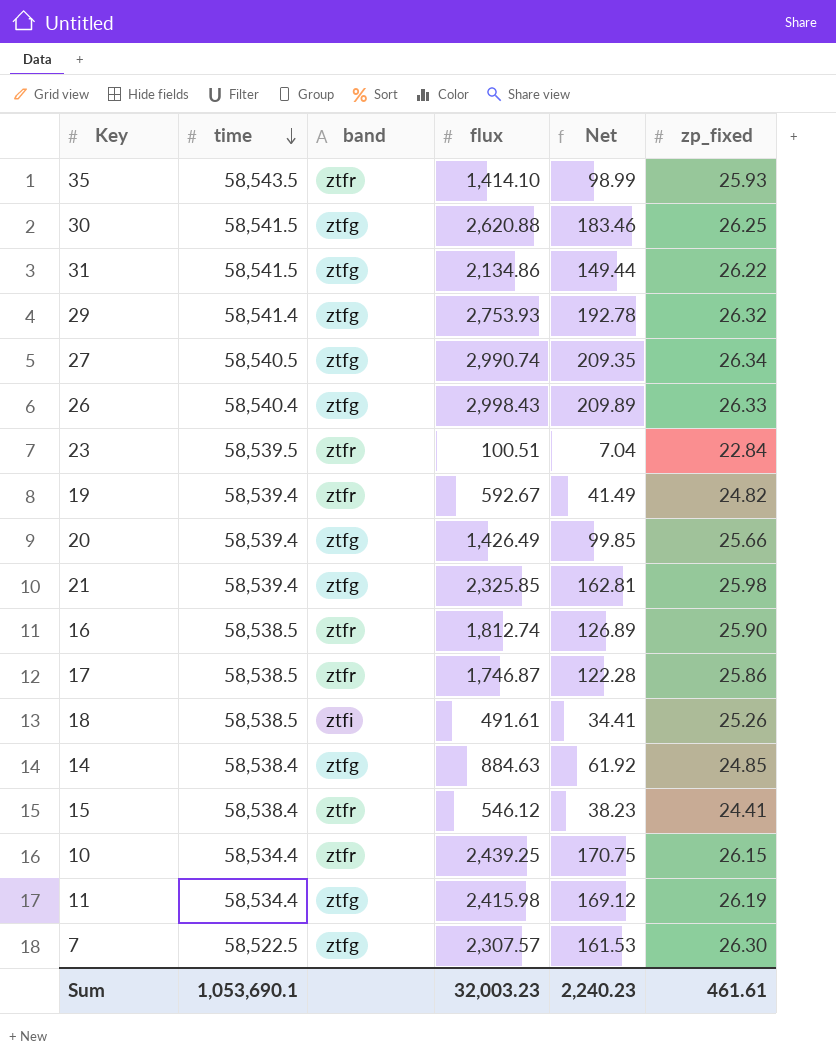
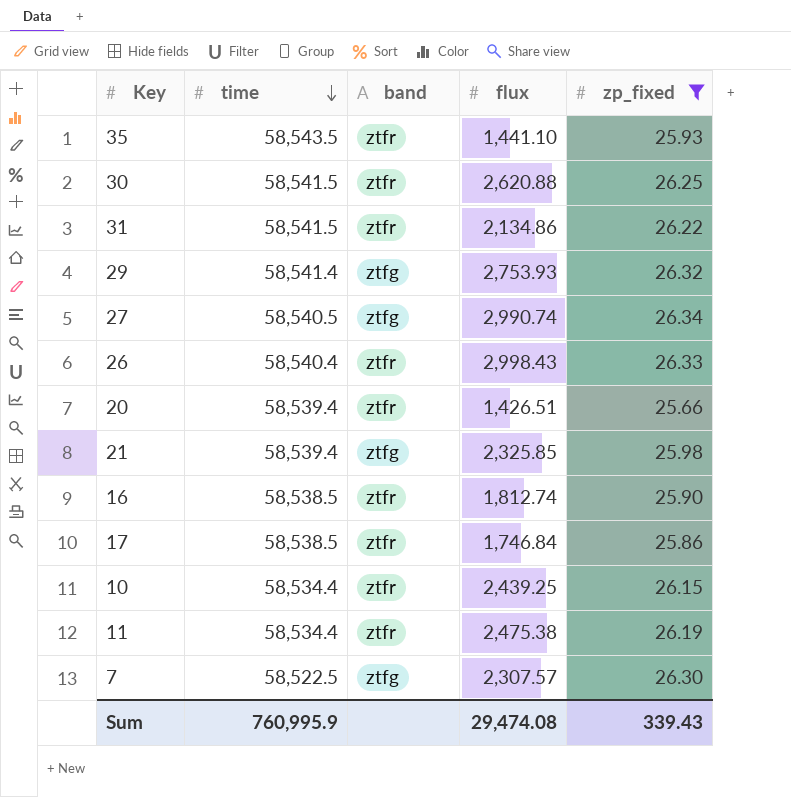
filter: none -> zp_fixed >= 25.66
column Net | formula: [flux] * 0.07 -> none
35 | flux: 1,414.10 -> 1,441.10
30 | band: ztfg -> ztfr
31 | band: ztfg -> ztfr
26 | band: ztfg -> ztfr
20 | band: ztfg -> ztfr
20 | flux: 1,426.49 -> 1,426.51
17 | flux: 1,746.87 -> 1,746.84
11 | band: ztfg -> ztfr
11 | flux: 2,415.98 -> 2,475.38
Sum | time: 1,053,690.1 -> 760,995.9
Sum | flux: 32,003.23 -> 29,474.08
Sum | zp_fixed: 461.61 -> 339.43

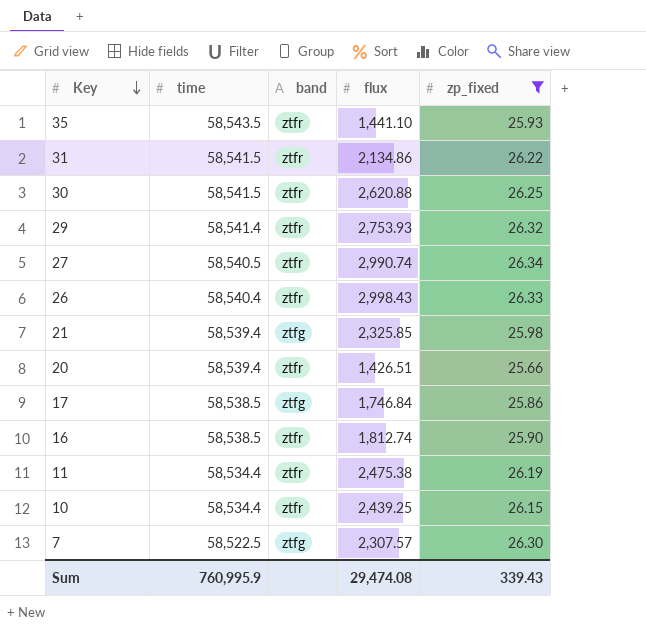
row order: time descending -> Key descending
29 | band: ztfg -> ztfr
27 | band: ztfg -> ztfr
17 | band: ztfr -> ztfg

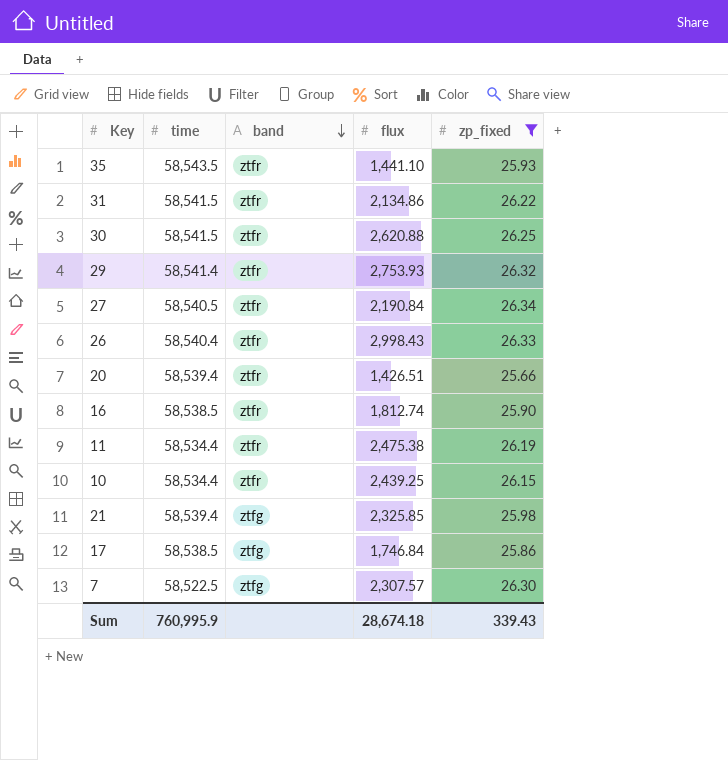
row order: Key descending -> band descending
27 | flux: 2,990.74 -> 2,190.84
Sum | flux: 29,474.08 -> 28,674.18

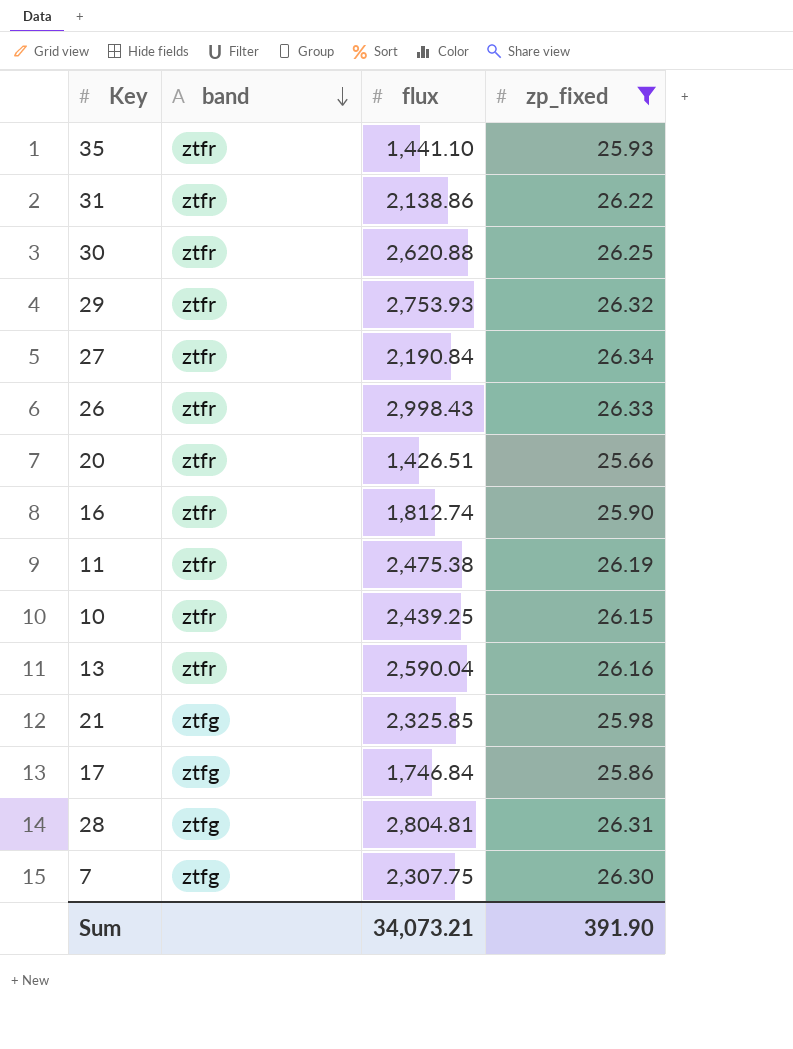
column time | position: 2 -> none
31 | flux: 2,134.86 -> 2,138.86
row 13: none -> ztfr | 2,590.04 | 26.16
row 28: none -> ztfg | 2,804.81 | 26.31
7 | flux: 2,307.57 -> 2,307.75
Sum | flux: 28,674.18 -> 34,073.21
Sum | zp_fixed: 339.43 -> 391.90

